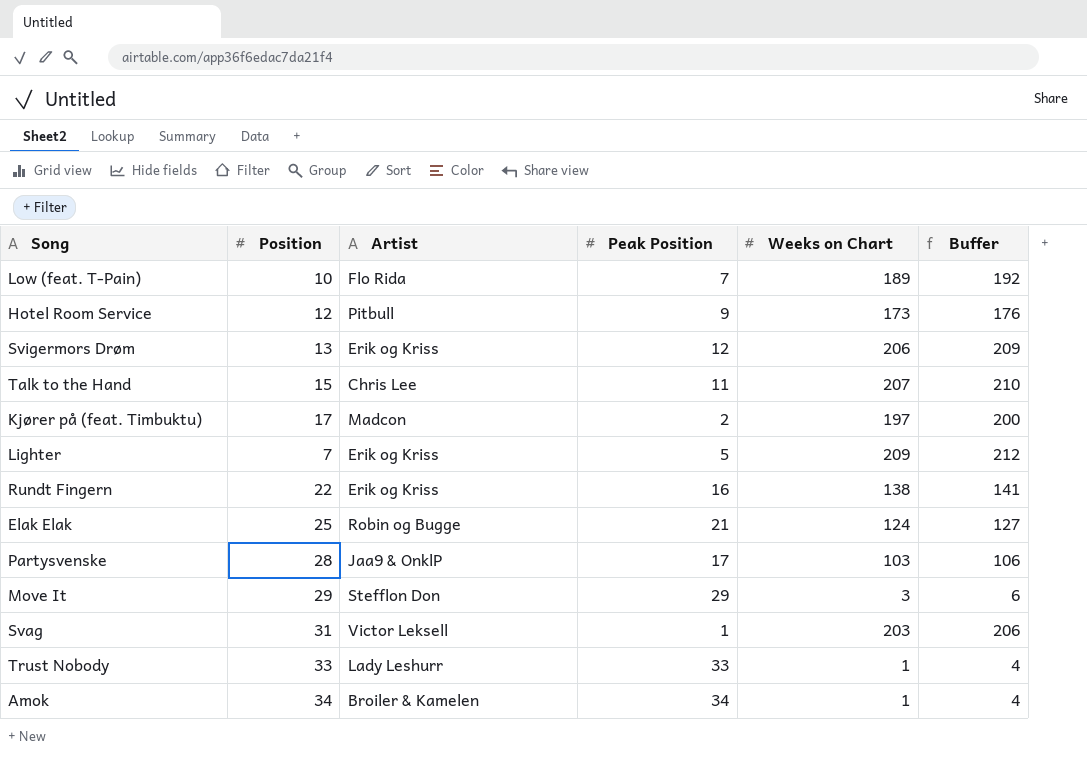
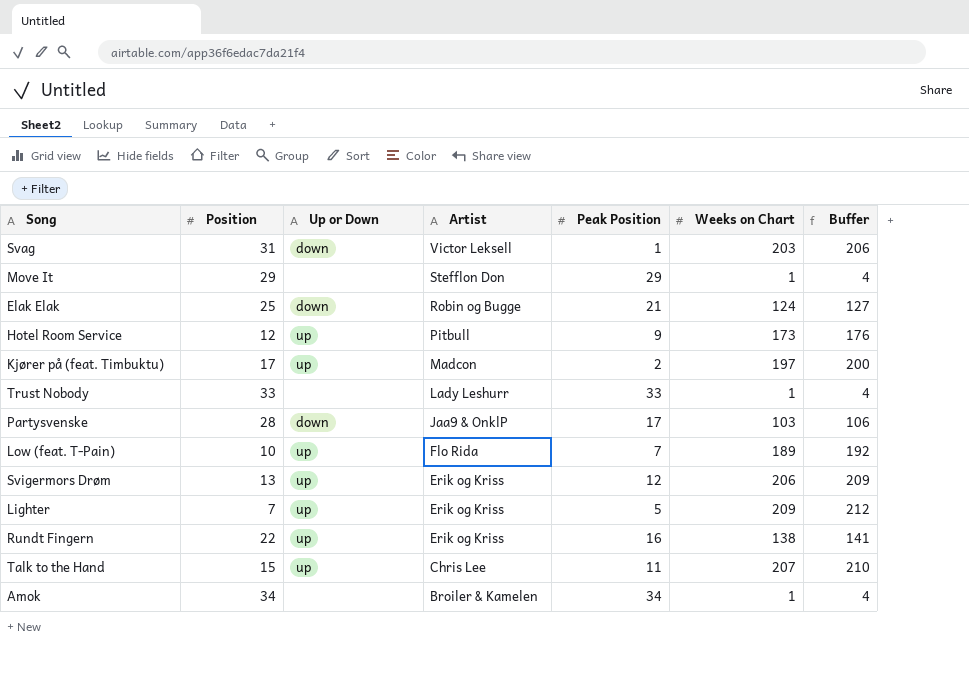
row order: none -> Artist descending
column Up or Down | position: none -> 3
Move It | Weeks on Chart: 3 -> 1
Move It | Buffer: 6 -> 4

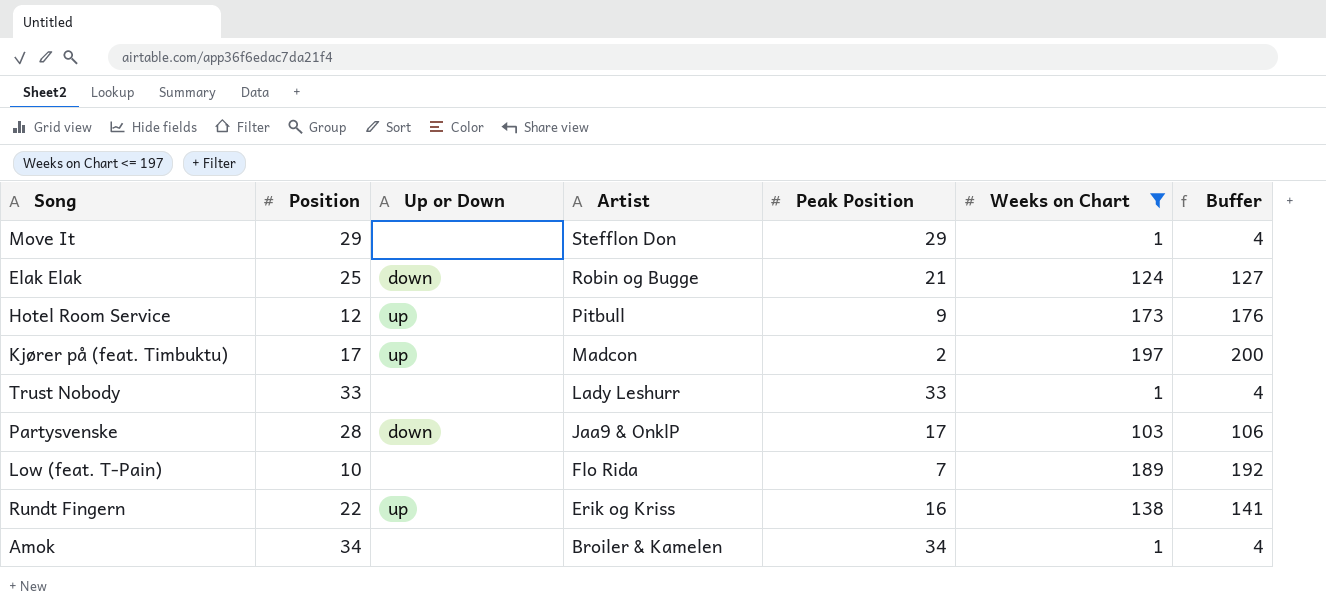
filter: none -> Weeks on Chart <= 197
Low (feat. T-Pain) | Up or Down: up -> none

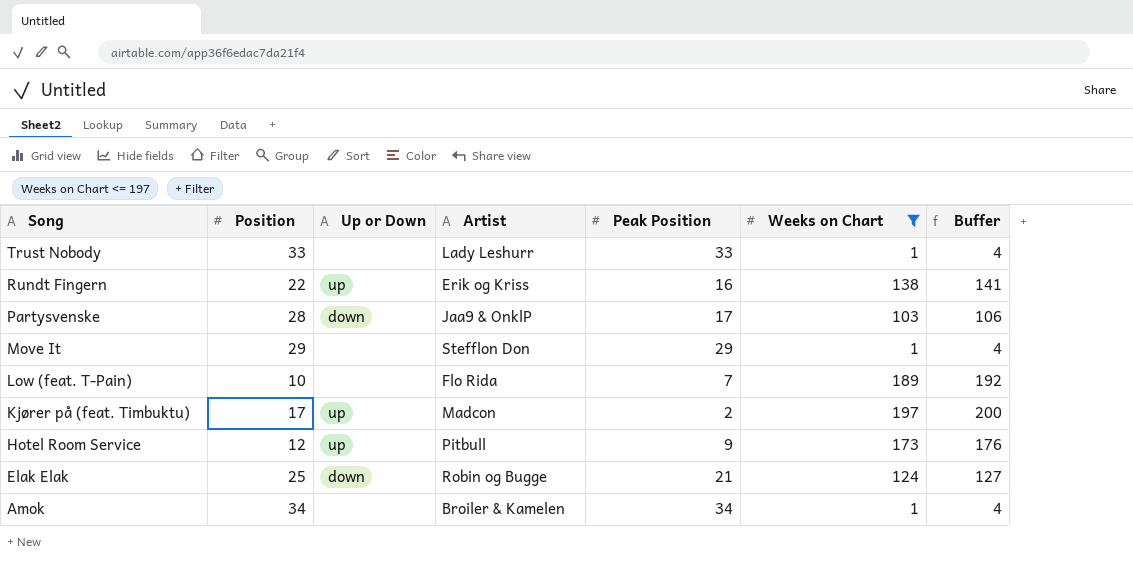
row order: Artist descending -> Song descending

